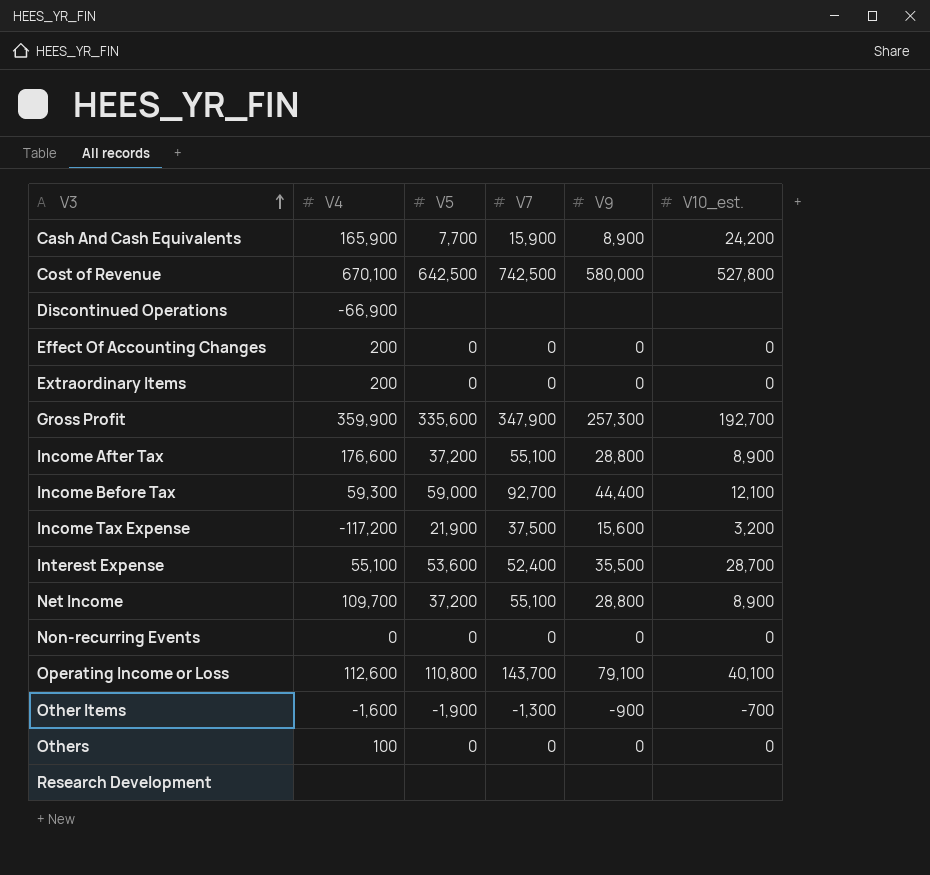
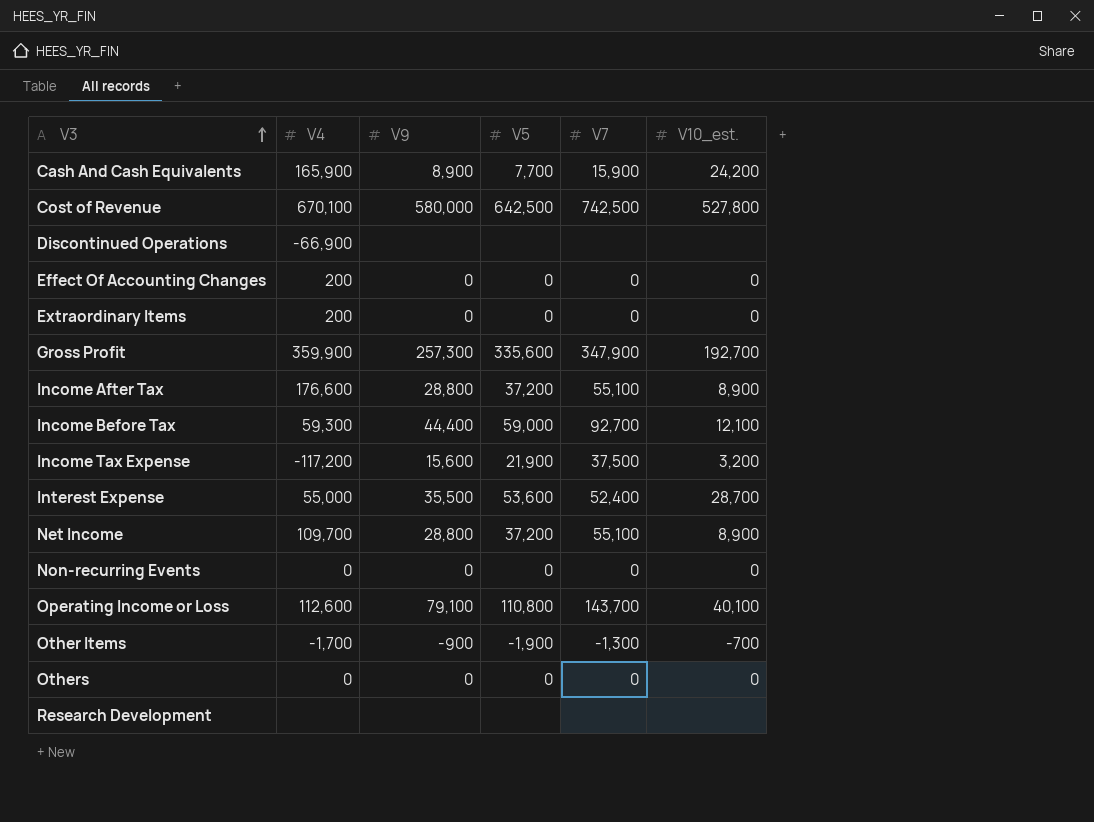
column V9 | position: 5 -> 3
Interest Expense | V4: 55,100 -> 55,000
Other Items | V4: -1,600 -> -1,700
Others | V4: 100 -> 0

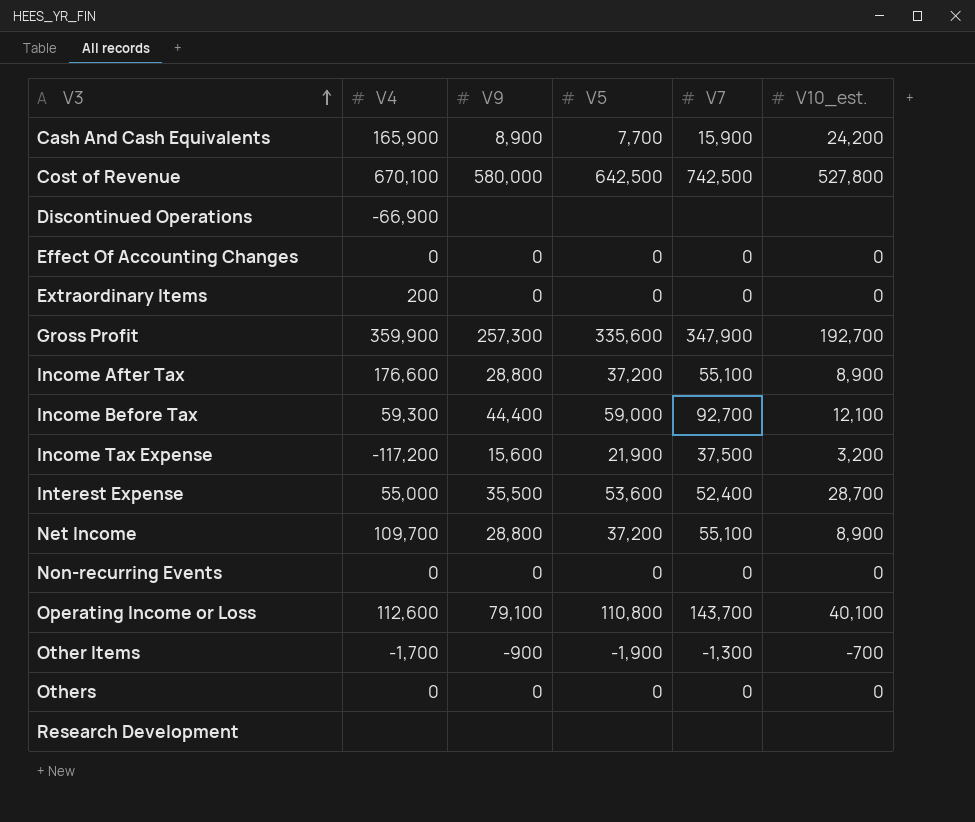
Effect Of Accounting Changes | V4: 200 -> 0

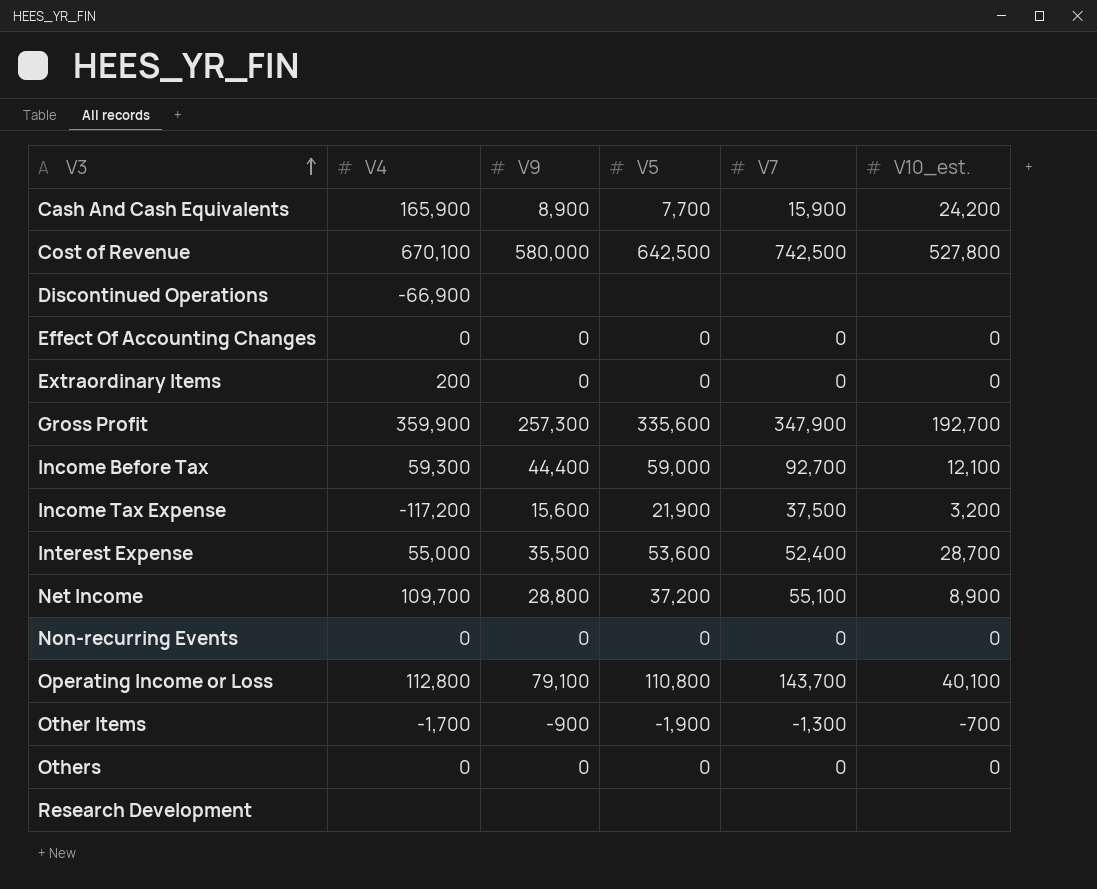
row Income After Tax: 176,600 | 28,800 | 37,200 | 55,100 | 8,900 -> none
Operating Income or Loss | V4: 112,600 -> 112,800

